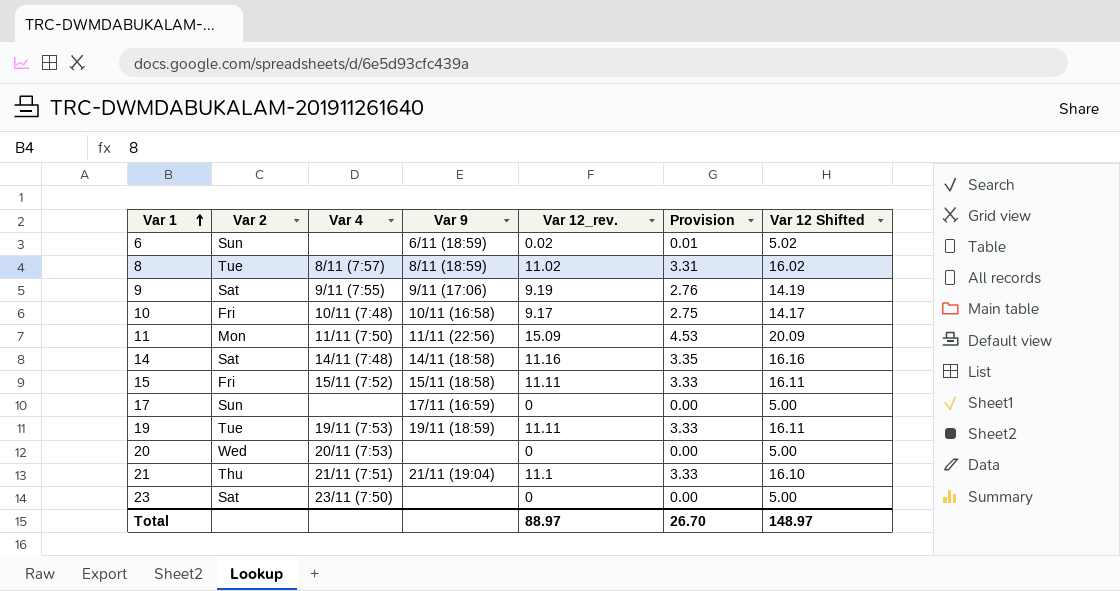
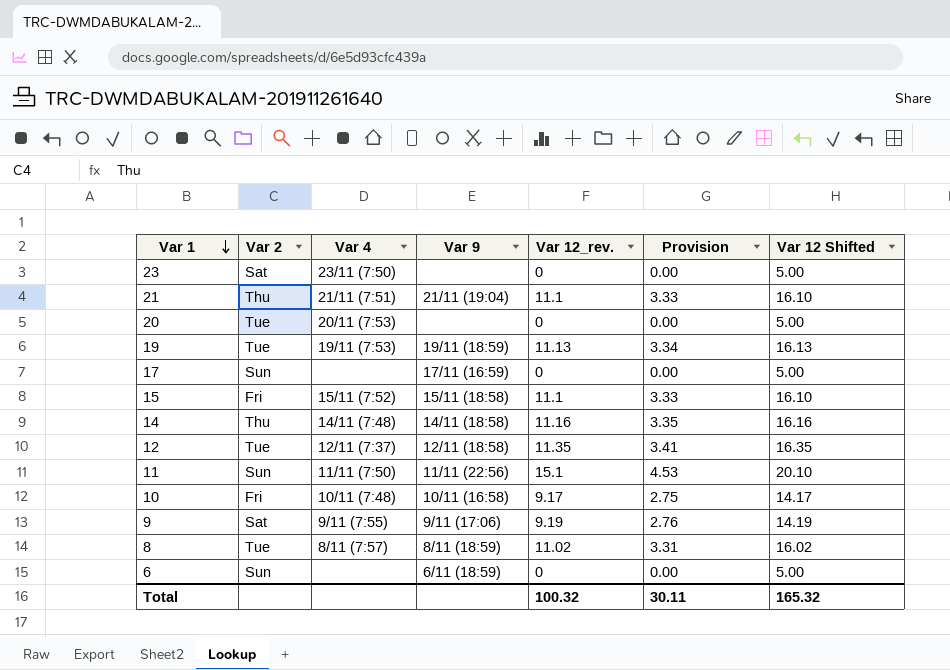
row order: Var 1 ascending -> Var 1 descending
20 | Var 2: Wed -> Tue
19 | Var 12_rev.: 11.11 -> 11.13
19 | Provision: 3.33 -> 3.34
19 | Var 12 Shifted: 16.11 -> 16.13
15 | Var 12_rev.: 11.11 -> 11.1
15 | Var 12 Shifted: 16.11 -> 16.10
14 | Var 2: Sat -> Thu
row 12: none -> Tue | 12/11 (7:37) | 12/11 (18:58) | 11.35 | 3.41 | 16.35
11 | Var 2: Mon -> Sun
11 | Var 12_rev.: 15.09 -> 15.1
11 | Var 12 Shifted: 20.09 -> 20.10
6 | Var 12_rev.: 0.02 -> 0
6 | Provision: 0.01 -> 0.00
6 | Var 12 Shifted: 5.02 -> 5.00
Total | Var 12_rev.: 88.97 -> 100.32
Total | Provision: 26.70 -> 30.11
Total | Var 12 Shifted: 148.97 -> 165.32

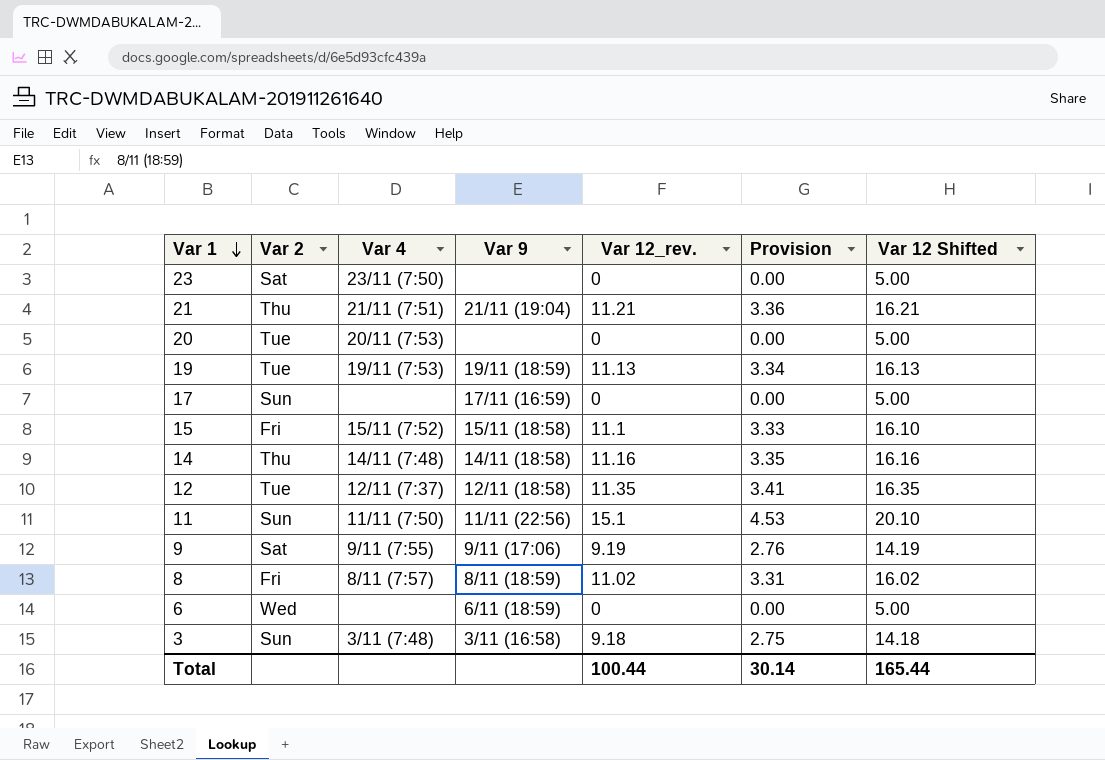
row 10: Fri | 10/11 (7:48) | 10/11 (16:58) | 9.17 | 2.75 | 14.17 -> none
21 | Var 12_rev.: 11.1 -> 11.21
21 | Provision: 3.33 -> 3.36
21 | Var 12 Shifted: 16.10 -> 16.21
8 | Var 2: Tue -> Fri
6 | Var 2: Sun -> Wed
row 3: none -> Sun | 3/11 (7:48) | 3/11 (16:58) | 9.18 | 2.75 | 14.18
Total | Var 12_rev.: 100.32 -> 100.44
Total | Provision: 30.11 -> 30.14
Total | Var 12 Shifted: 165.32 -> 165.44

